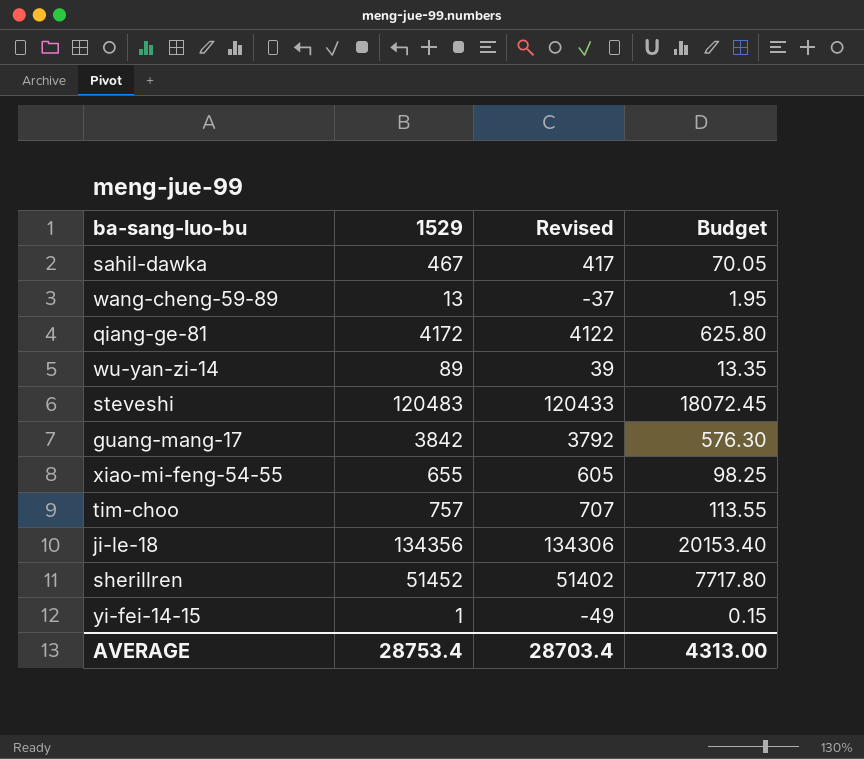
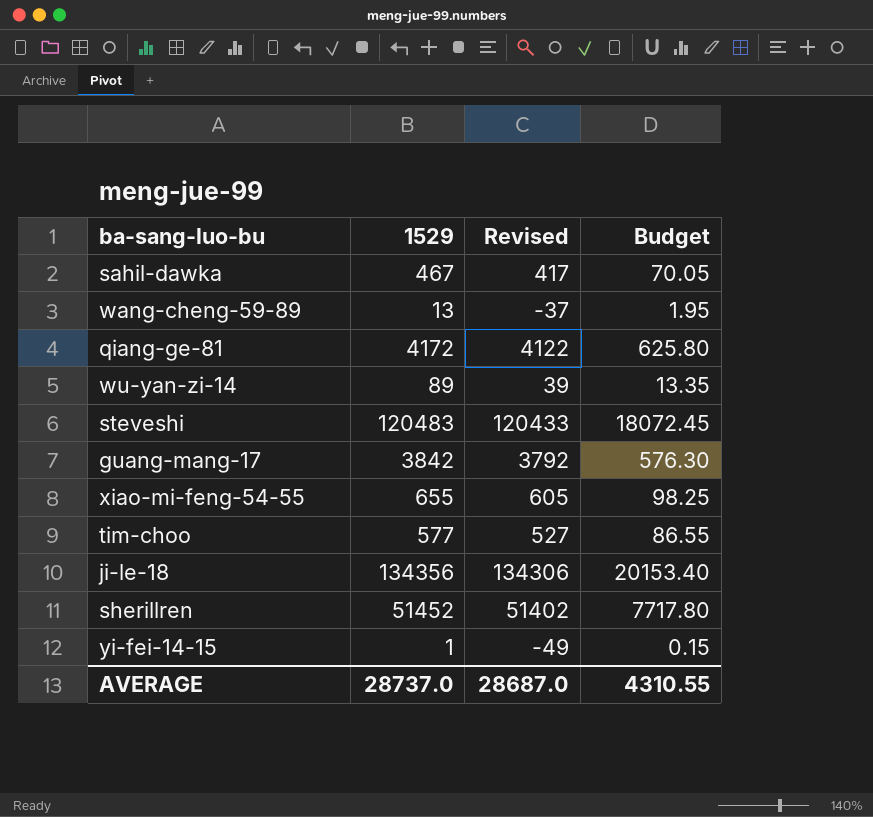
tim-choo | 1529: 757 -> 577
tim-choo | Revised: 707 -> 527
tim-choo | Budget: 113.55 -> 86.55
AVERAGE | 1529: 28753.4 -> 28737.0
AVERAGE | Revised: 28703.4 -> 28687.0
AVERAGE | Budget: 4313.00 -> 4310.55

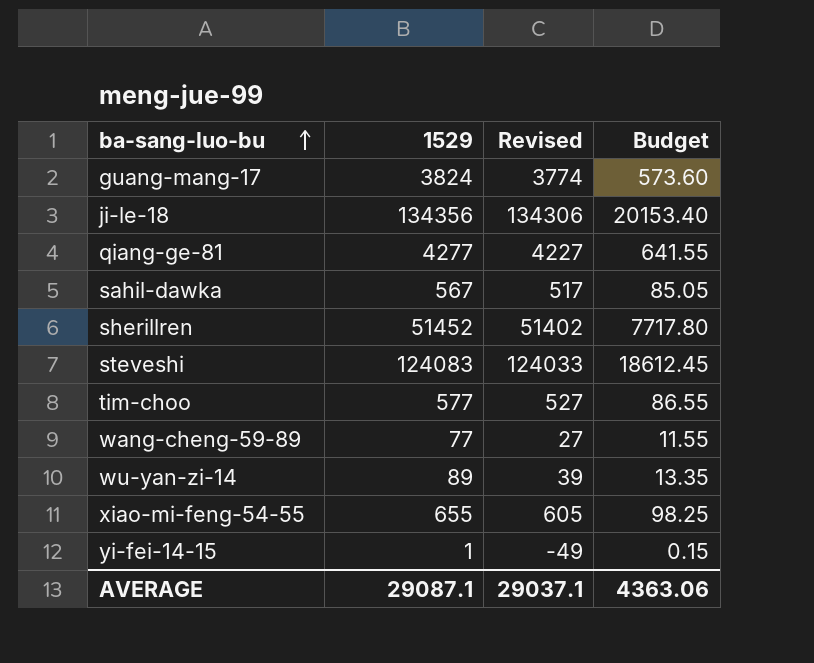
row order: none -> ba-sang-luo-bu ascending
guang-mang-17 | 1529: 3842 -> 3824
guang-mang-17 | Revised: 3792 -> 3774
guang-mang-17 | Budget: 576.30 -> 573.60
qiang-ge-81 | 1529: 4172 -> 4277
qiang-ge-81 | Revised: 4122 -> 4227
qiang-ge-81 | Budget: 625.80 -> 641.55
sahil-dawka | 1529: 467 -> 567
sahil-dawka | Revised: 417 -> 517
sahil-dawka | Budget: 70.05 -> 85.05
steveshi | 1529: 120483 -> 124083
steveshi | Revised: 120433 -> 124033
steveshi | Budget: 18072.45 -> 18612.45
wang-cheng-59-89 | 1529: 13 -> 77
wang-cheng-59-89 | Revised: -37 -> 27
wang-cheng-59-89 | Budget: 1.95 -> 11.55
AVERAGE | 1529: 28737.0 -> 29087.1
AVERAGE | Revised: 28687.0 -> 29037.1
AVERAGE | Budget: 4310.55 -> 4363.06

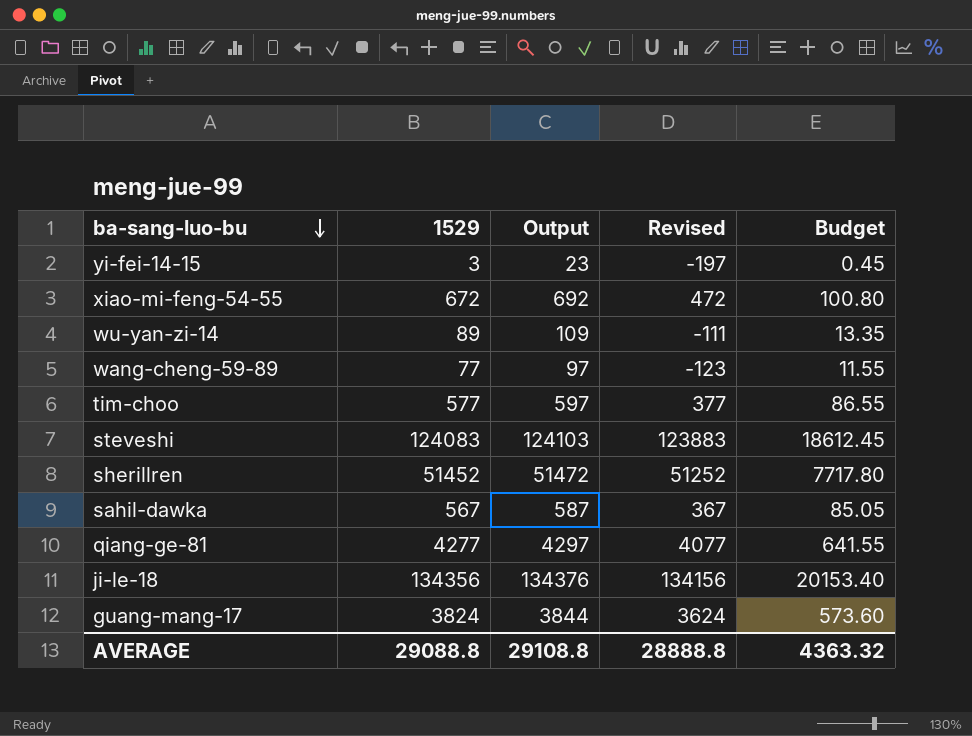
row order: ba-sang-luo-bu ascending -> ba-sang-luo-bu descending
column Output | formula: none -> [1529] + 20
column Revised | formula: [1529] - 50 -> [1529] - 200
yi-fei-14-15 | 1529: 1 -> 3
yi-fei-14-15 | Budget: 0.15 -> 0.45
xiao-mi-feng-54-55 | 1529: 655 -> 672
xiao-mi-feng-54-55 | Budget: 98.25 -> 100.80
AVERAGE | 1529: 29087.1 -> 29088.8
AVERAGE | Revised: 29037.1 -> 28888.8
AVERAGE | Budget: 4363.06 -> 4363.32

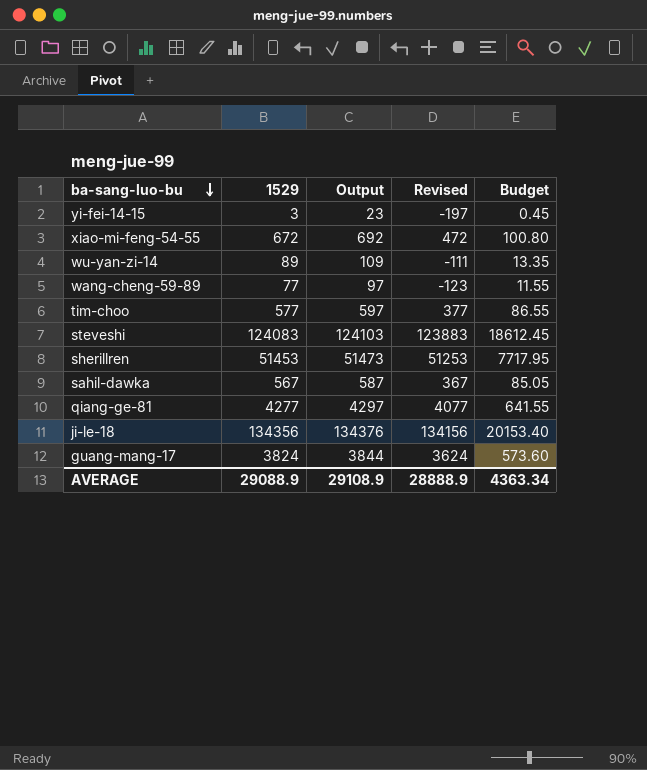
sherillren | 1529: 51452 -> 51453
sherillren | Output: 51472 -> 51473
sherillren | Revised: 51252 -> 51253
sherillren | Budget: 7717.80 -> 7717.95
AVERAGE | 1529: 29088.8 -> 29088.9
AVERAGE | Output: 29108.8 -> 29108.9
AVERAGE | Revised: 28888.8 -> 28888.9
AVERAGE | Budget: 4363.32 -> 4363.34

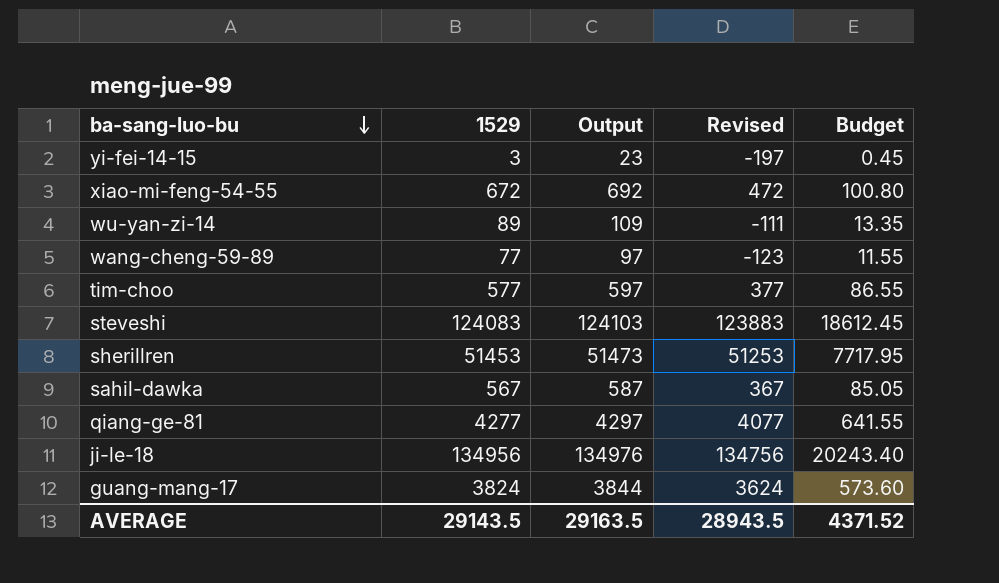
ji-le-18 | 1529: 134356 -> 134956
ji-le-18 | Output: 134376 -> 134976
ji-le-18 | Revised: 134156 -> 134756
ji-le-18 | Budget: 20153.40 -> 20243.40
AVERAGE | 1529: 29088.9 -> 29143.5
AVERAGE | Output: 29108.9 -> 29163.5
AVERAGE | Revised: 28888.9 -> 28943.5
AVERAGE | Budget: 4363.34 -> 4371.52

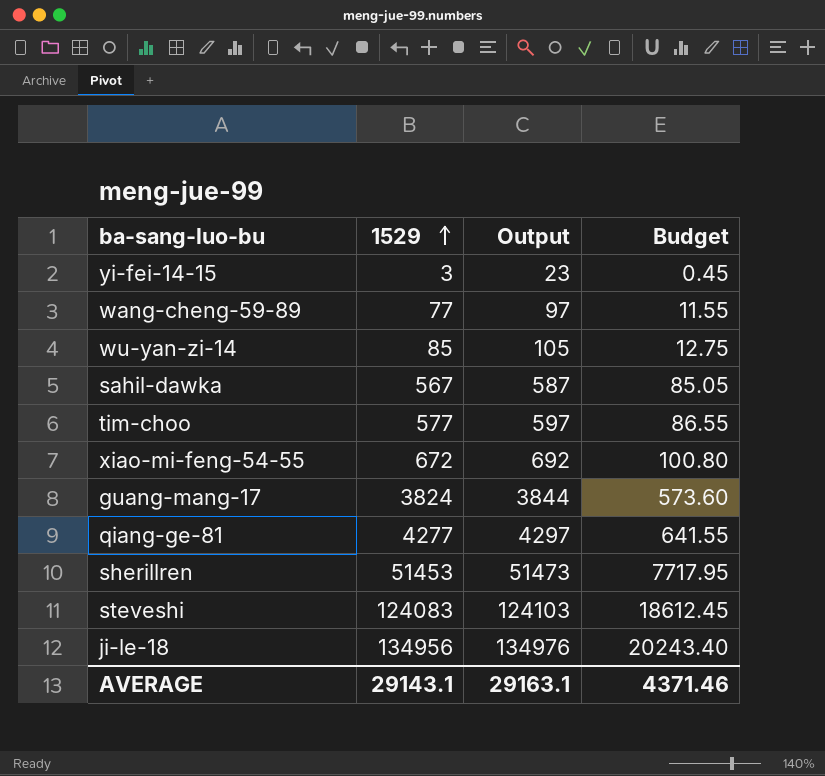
row order: ba-sang-luo-bu descending -> 1529 ascending
column Revised | formula: [1529] - 200 -> none
wu-yan-zi-14 | 1529: 89 -> 85
wu-yan-zi-14 | Output: 109 -> 105
wu-yan-zi-14 | Budget: 13.35 -> 12.75
AVERAGE | 1529: 29143.5 -> 29143.1
AVERAGE | Output: 29163.5 -> 29163.1
AVERAGE | Budget: 4371.52 -> 4371.46

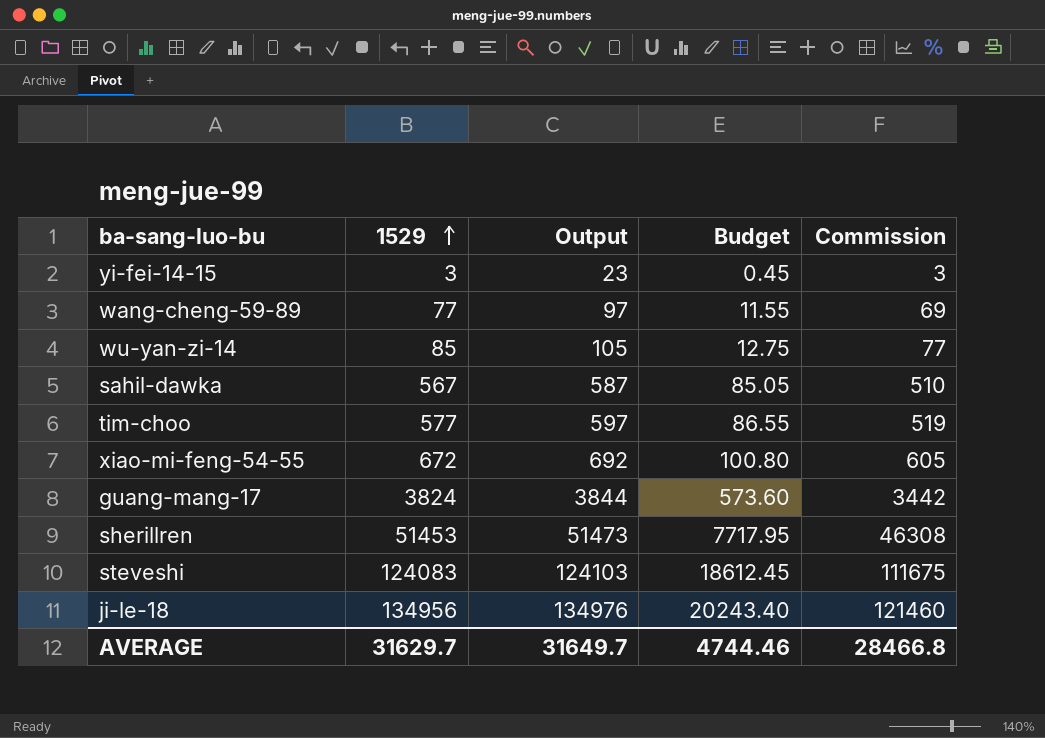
column Commission | formula: none -> [1529] * 0.9
row qiang-ge-81: 4277 | 4297 | 641.55 -> none
AVERAGE | 1529: 29143.1 -> 31629.7
AVERAGE | Output: 29163.1 -> 31649.7
AVERAGE | Budget: 4371.46 -> 4744.46

